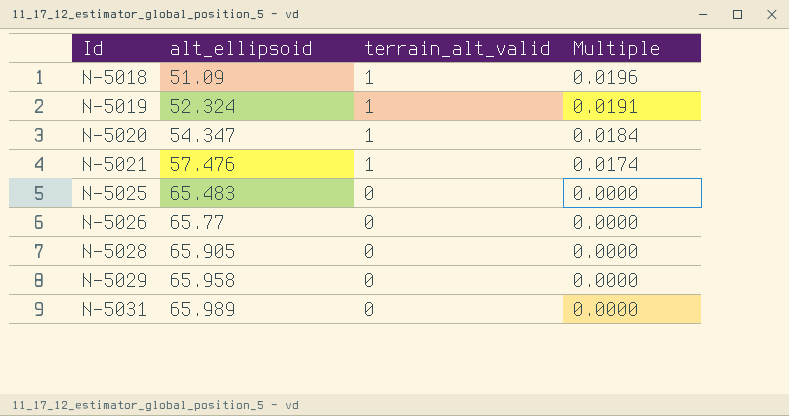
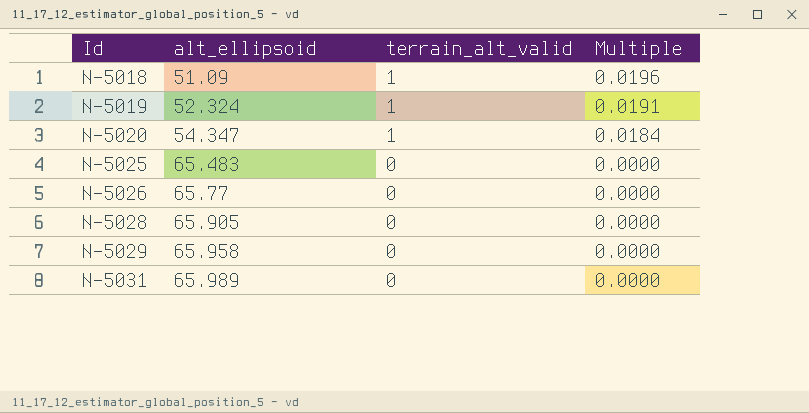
row N-5021: 57.476 | 1 | 0.0174 -> none

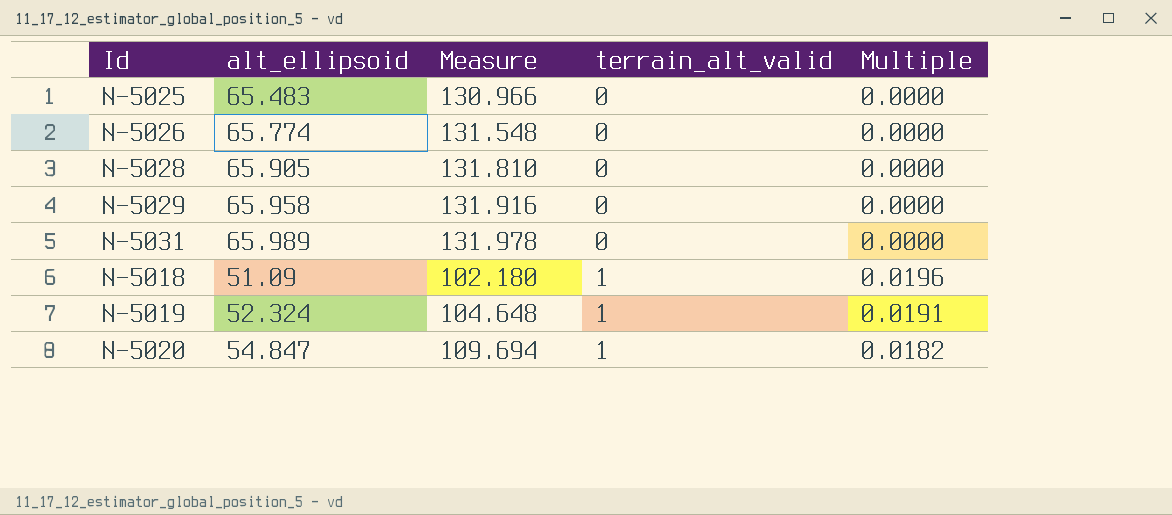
row order: Id ascending -> terrain_alt_valid ascending
column Measure | formula: none -> [alt_ellipsoid] * 2
N-5026 | alt_ellipsoid: 65.77 -> 65.774
N-5020 | alt_ellipsoid: 54.347 -> 54.847
N-5020 | Multiple: 0.0184 -> 0.0182

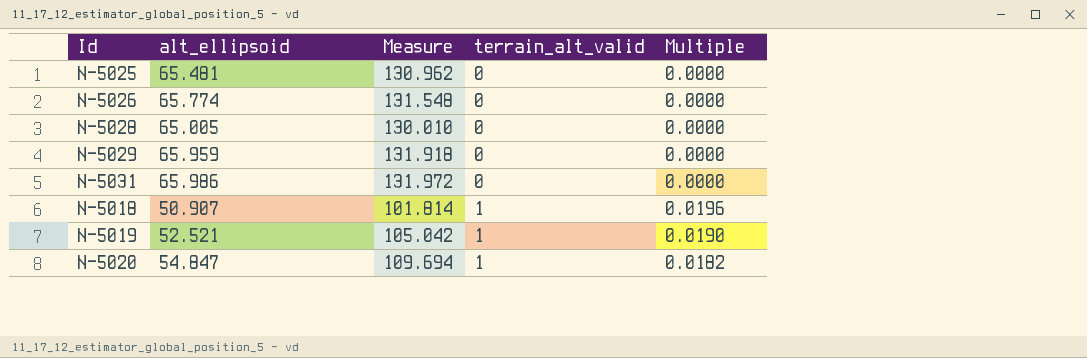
N-5025 | alt_ellipsoid: 65.483 -> 65.481
N-5025 | Measure: 130.966 -> 130.962
N-5028 | alt_ellipsoid: 65.905 -> 65.005
N-5028 | Measure: 131.810 -> 130.010
N-5029 | alt_ellipsoid: 65.958 -> 65.959
N-5029 | Measure: 131.916 -> 131.918
N-5031 | alt_ellipsoid: 65.989 -> 65.986
N-5031 | Measure: 131.978 -> 131.972
N-5018 | alt_ellipsoid: 51.09 -> 50.907
N-5018 | Measure: 102.180 -> 101.814
N-5019 | alt_ellipsoid: 52.324 -> 52.521
N-5019 | Measure: 104.648 -> 105.042
N-5019 | Multiple: 0.0191 -> 0.0190

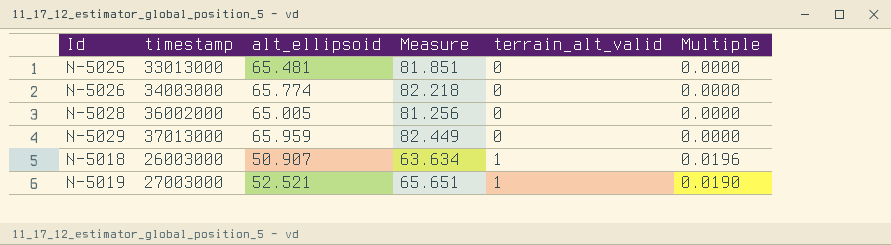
column timestamp | position: none -> 2
column Measure | formula: [alt_ellipsoid] * 2 -> [alt_ellipsoid] * 1.25
row N-5031: 65.986 | 131.972 | 0 | 0.0000 -> none
row N-5020: 54.847 | 109.694 | 1 | 0.0182 -> none

